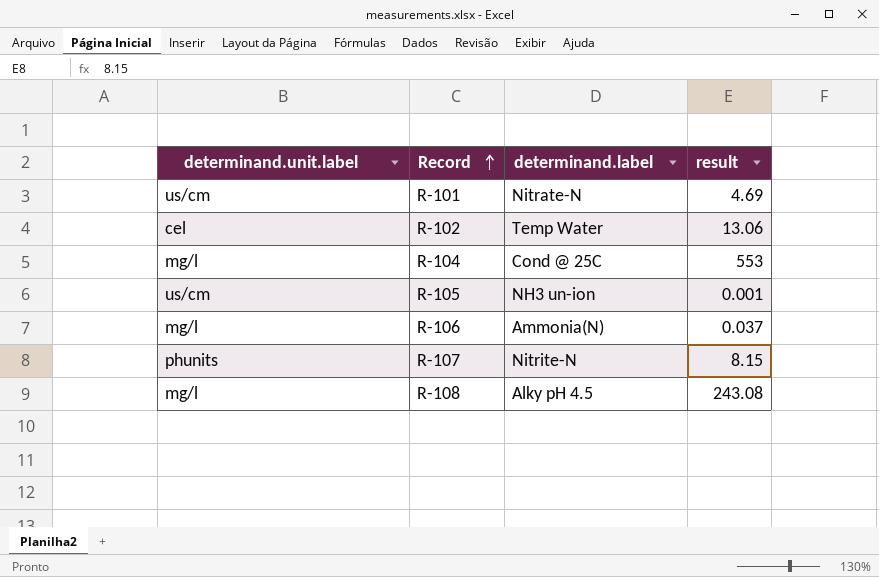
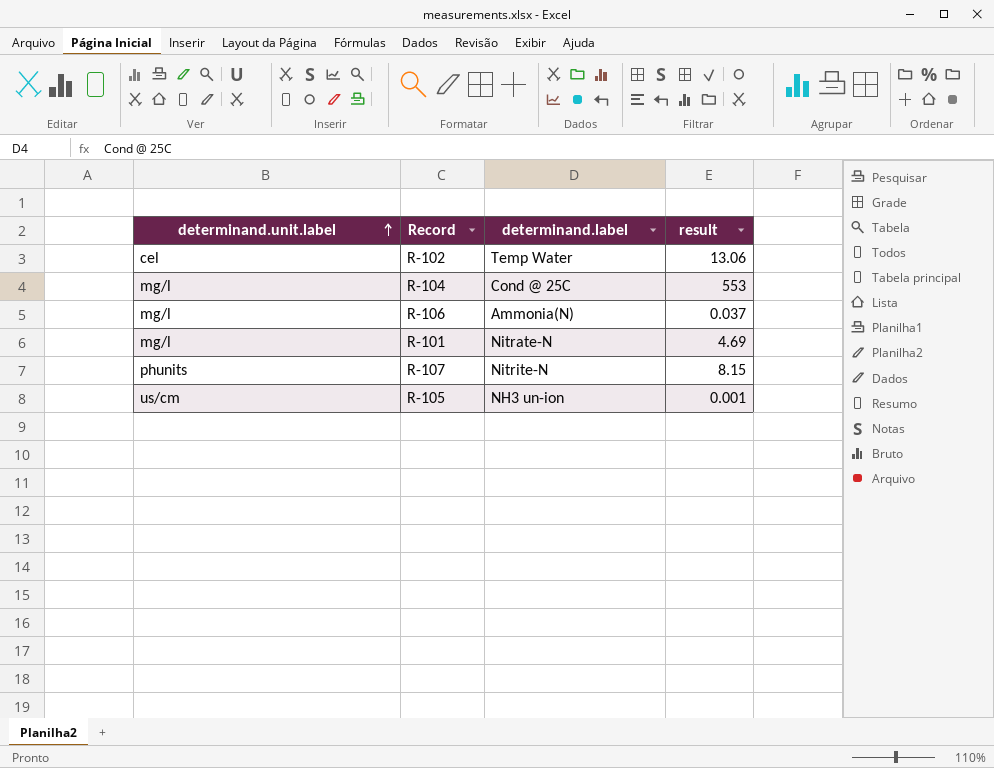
row order: Record ascending -> determinand.unit.label ascending
row R-108: mg/l | Alky pH 4.5 | 243.08 -> none
R-101 | determinand.unit.label: us/cm -> mg/l

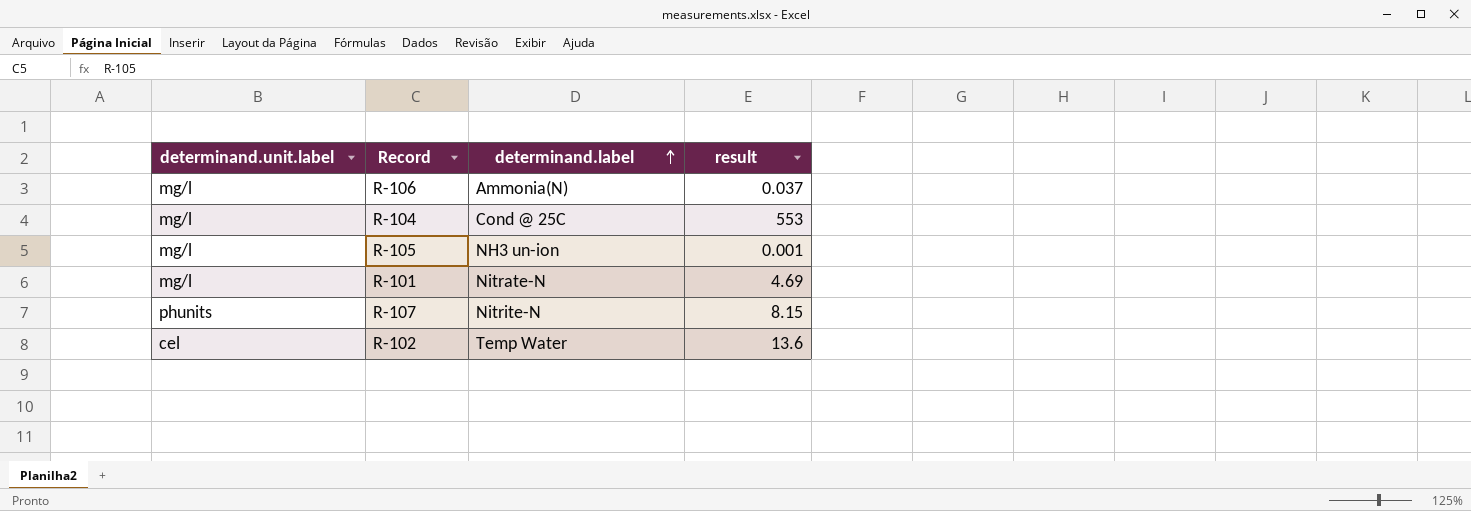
row order: determinand.unit.label ascending -> determinand.label ascending
R-105 | determinand.unit.label: us/cm -> mg/l
R-102 | result: 13.06 -> 13.6

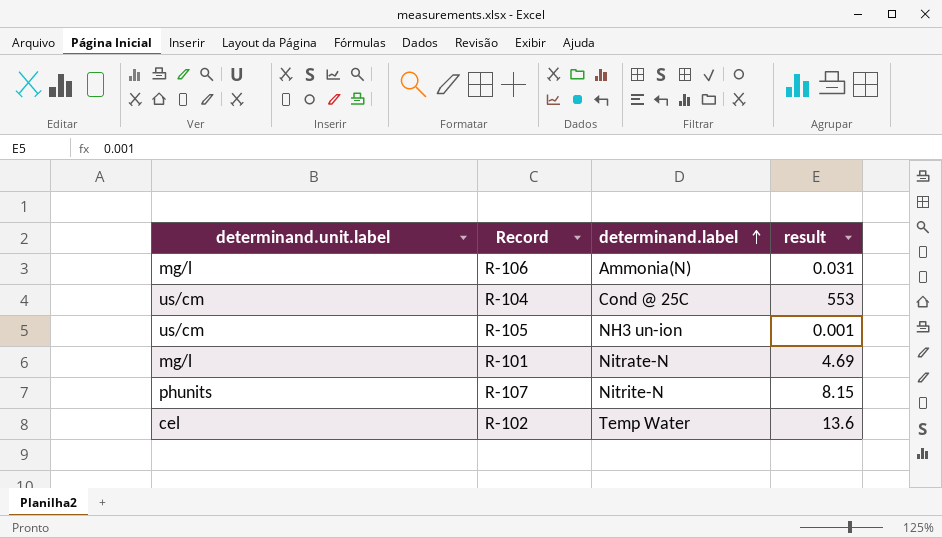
R-106 | result: 0.037 -> 0.031
R-104 | determinand.unit.label: mg/l -> us/cm
R-105 | determinand.unit.label: mg/l -> us/cm

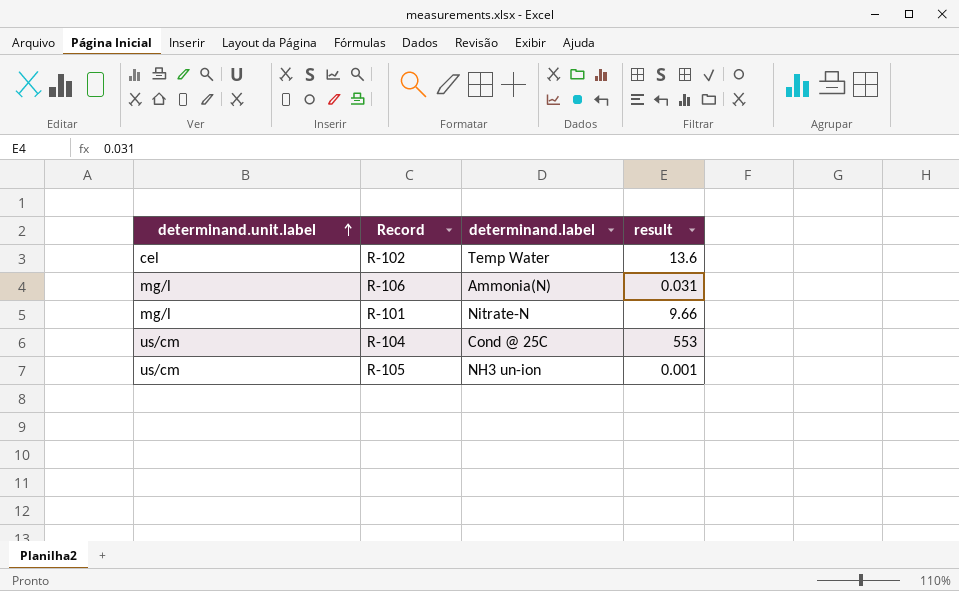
row order: determinand.label ascending -> determinand.unit.label ascending
row R-107: phunits | Nitrite-N | 8.15 -> none
R-101 | result: 4.69 -> 9.66

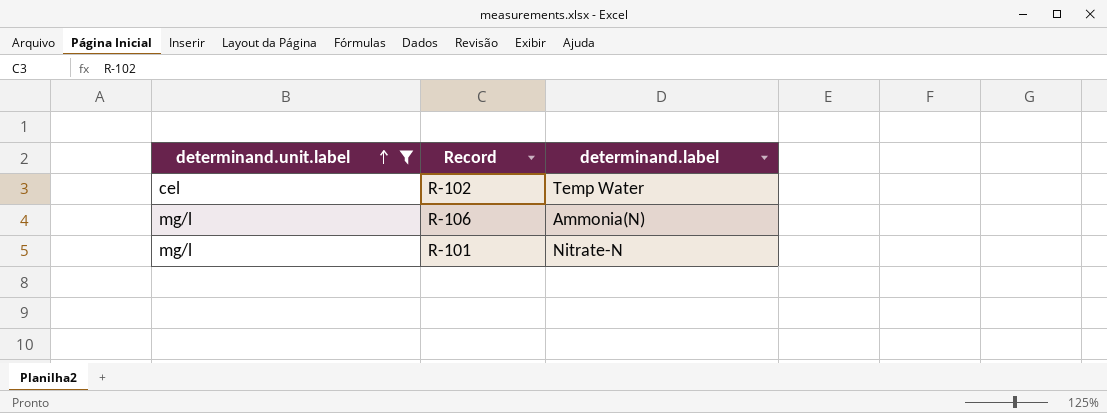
filter: none -> determinand.unit.label != us/cm
column result | position: 4 -> none

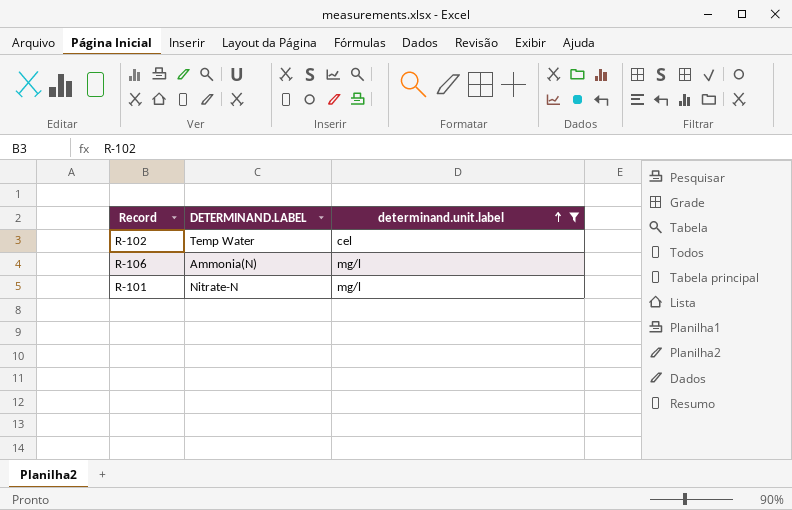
column name: determinand.label -> DETERMINAND.LABEL
column determinand.unit.label | position: 1 -> 3

